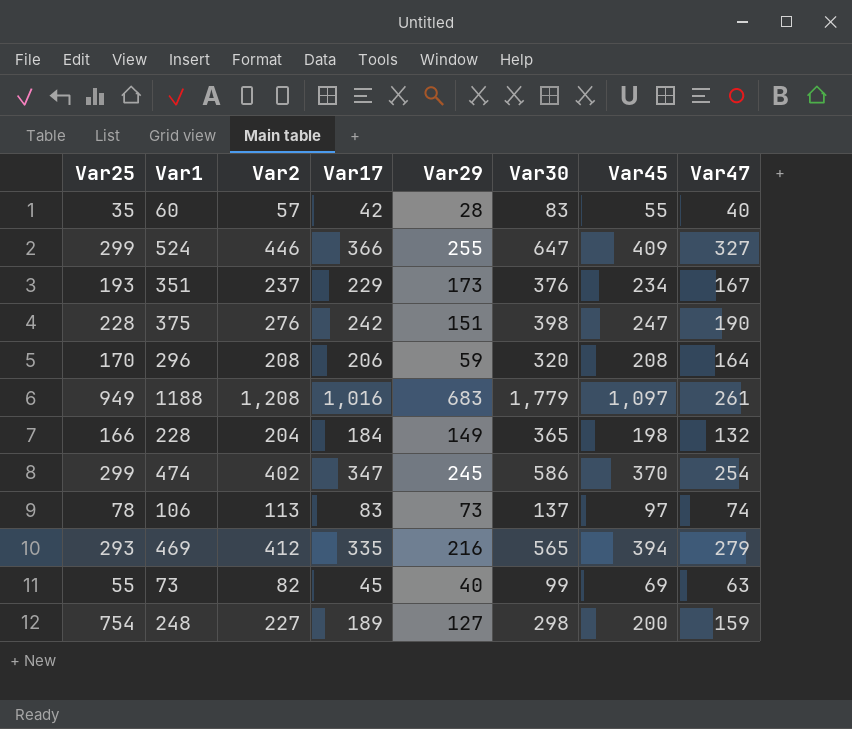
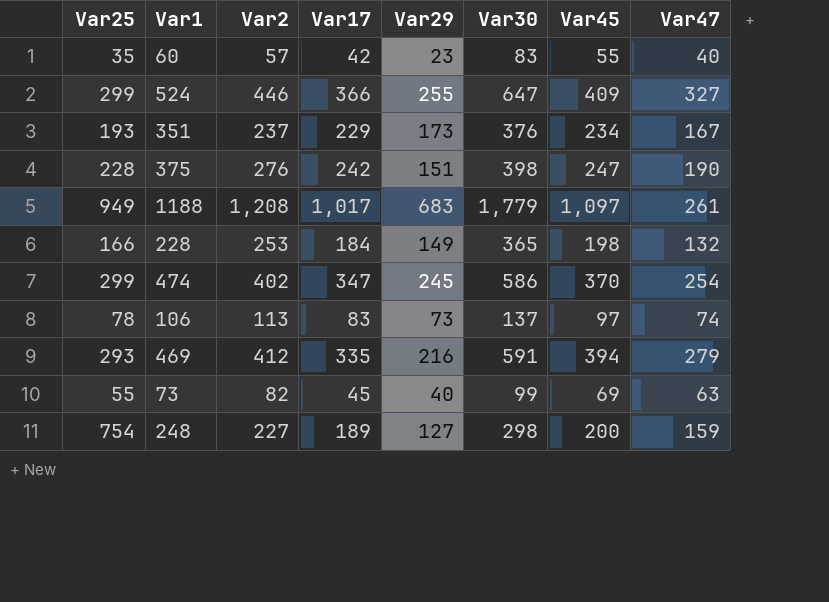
row 296: 170 | 208 | 206 | 59 | 320 | 208 | 164 -> none
60 | Var29: 28 -> 23
1188 | Var17: 1,016 -> 1,017
228 | Var2: 204 -> 253
469 | Var30: 565 -> 591

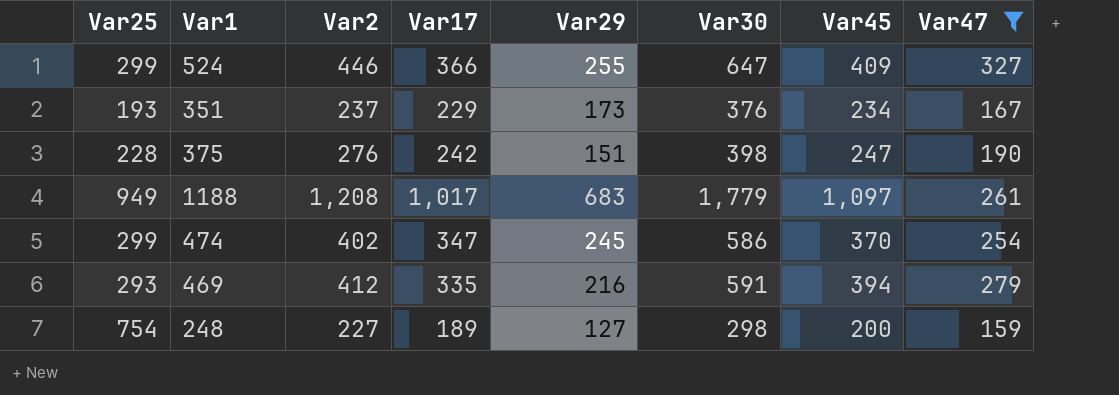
filter: none -> Var47 >= 159

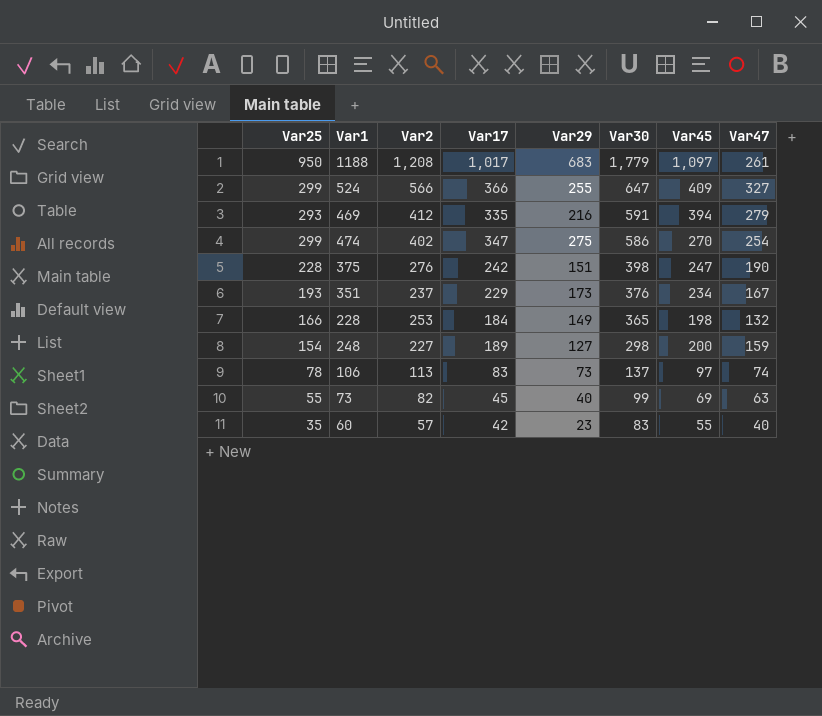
filter: Var47 >= 159 -> none
row order: none -> Var30 descending
1188 | Var25: 949 -> 950
524 | Var2: 446 -> 566
474 | Var29: 245 -> 275
474 | Var45: 370 -> 270
248 | Var25: 754 -> 154

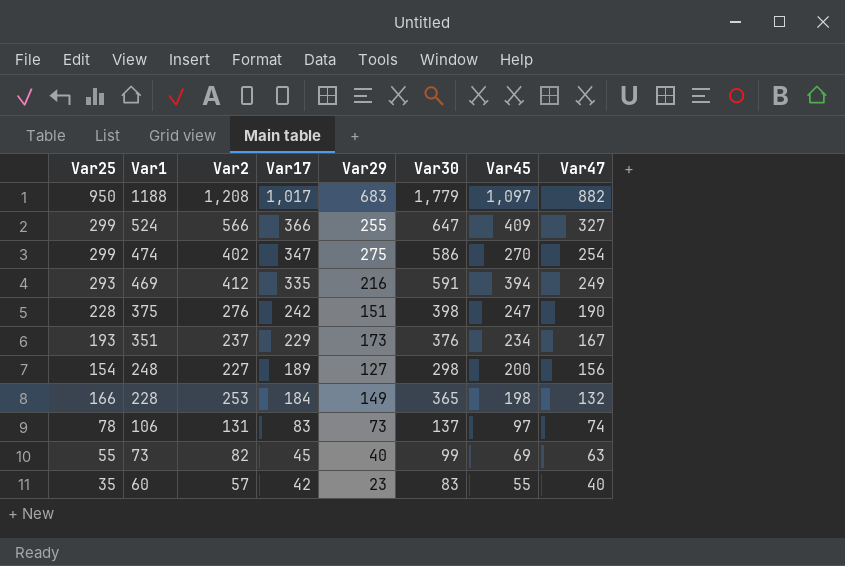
row order: Var30 descending -> Var1 descending
1188 | Var47: 261 -> 882
469 | Var47: 279 -> 249
248 | Var47: 159 -> 156
106 | Var2: 113 -> 131

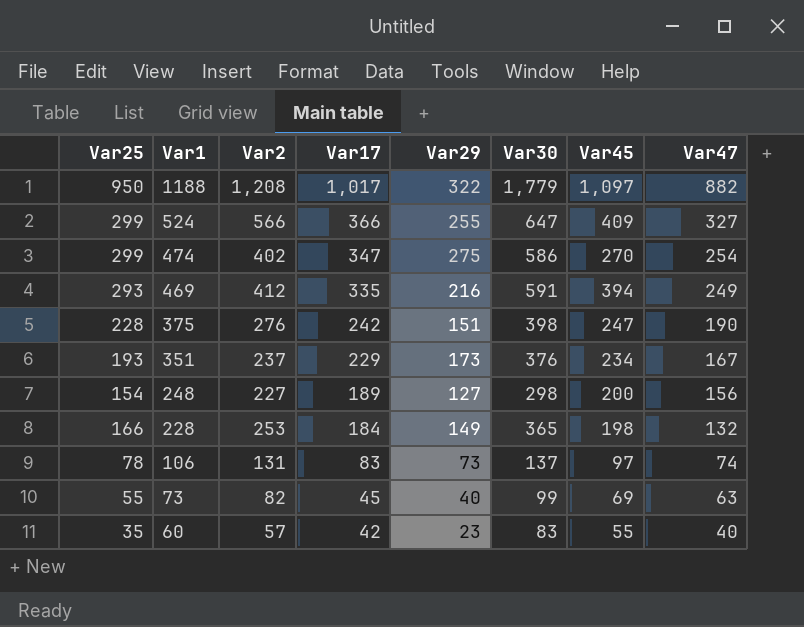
1188 | Var29: 683 -> 322

